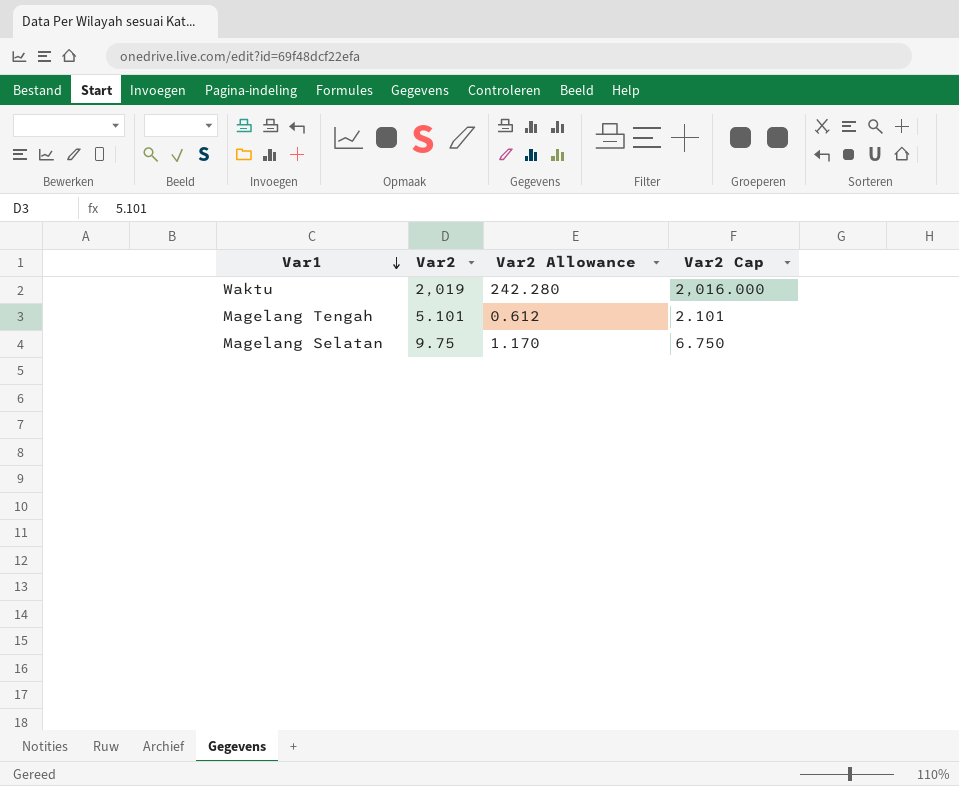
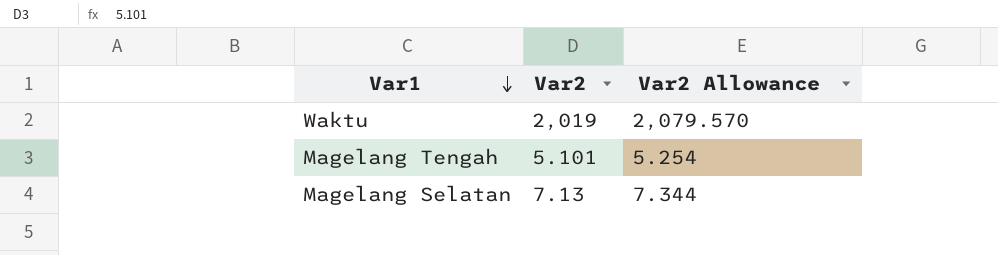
column Var2 Cap | formula: [Var2] - 3 -> none
column Var2 Allowance | formula: [Var2] * 0.12 -> [Var2] * 1.03
Magelang Selatan | Var2: 9.75 -> 7.13

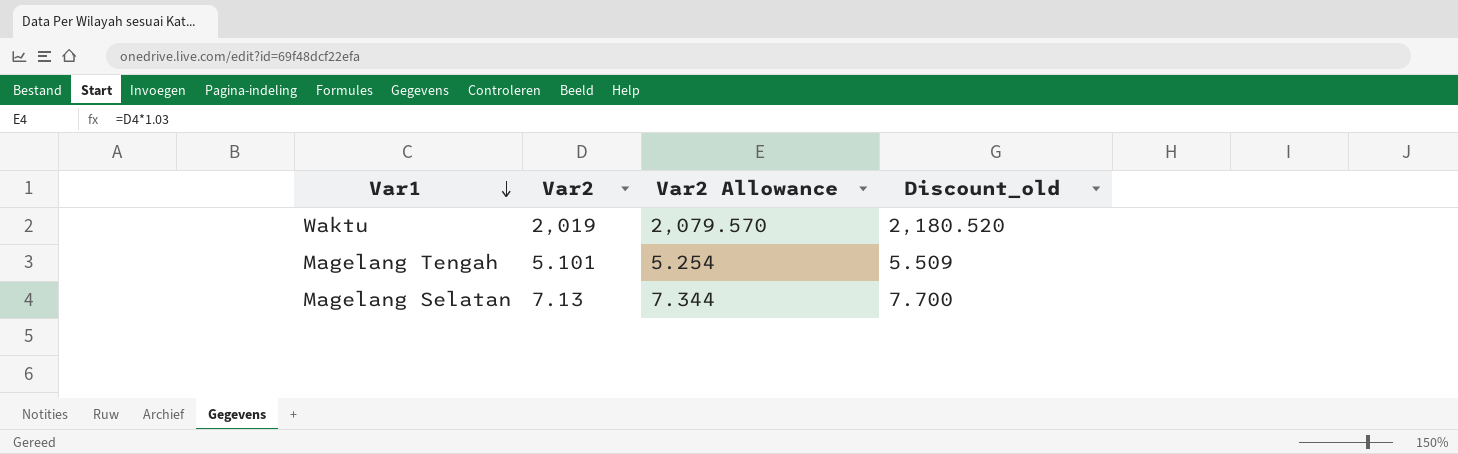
column Discount_old | formula: none -> [Var2] * 1.08

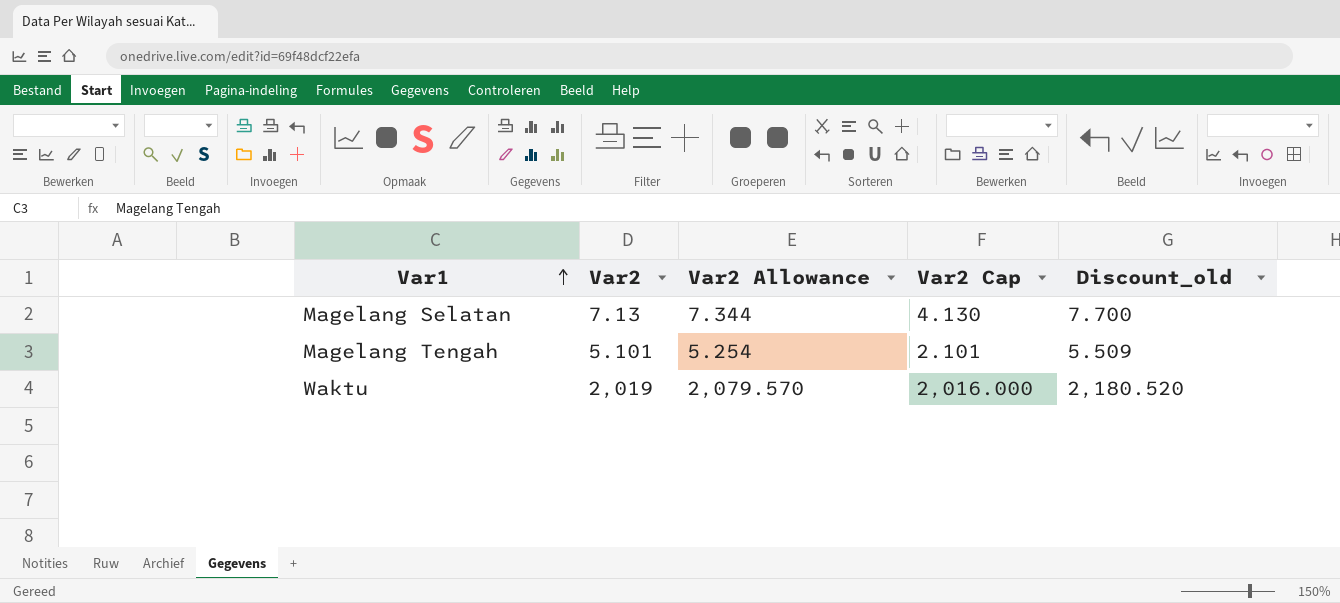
row order: Var1 descending -> Var1 ascending
column Var2 Cap | formula: none -> [Var2] - 3

